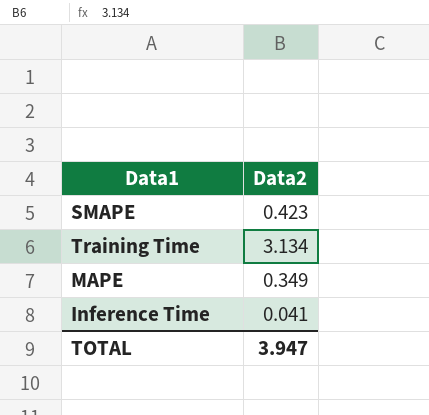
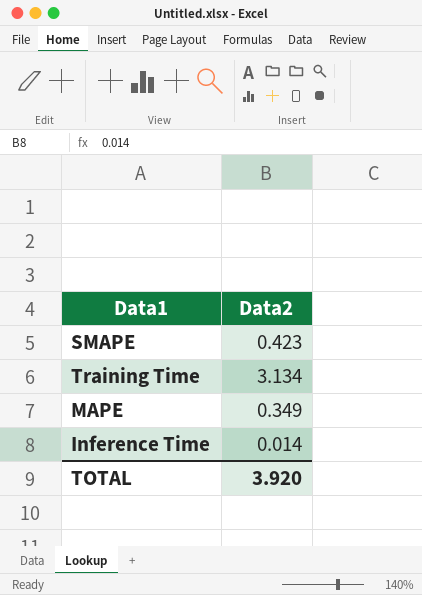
Inference Time | Data2: 0.041 -> 0.014
TOTAL | Data2: 3.947 -> 3.920

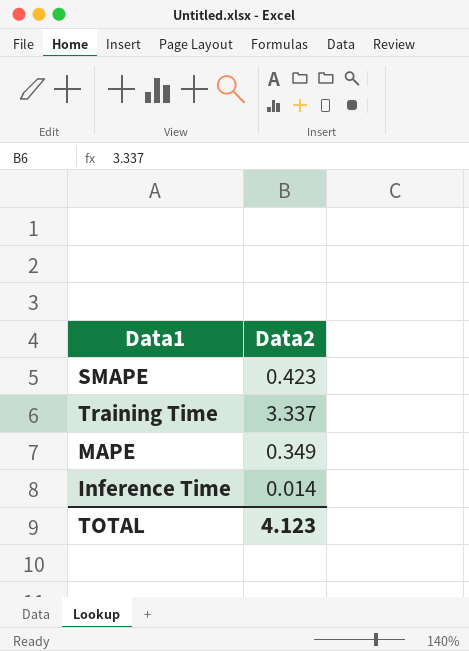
Training Time | Data2: 3.134 -> 3.337
TOTAL | Data2: 3.920 -> 4.123

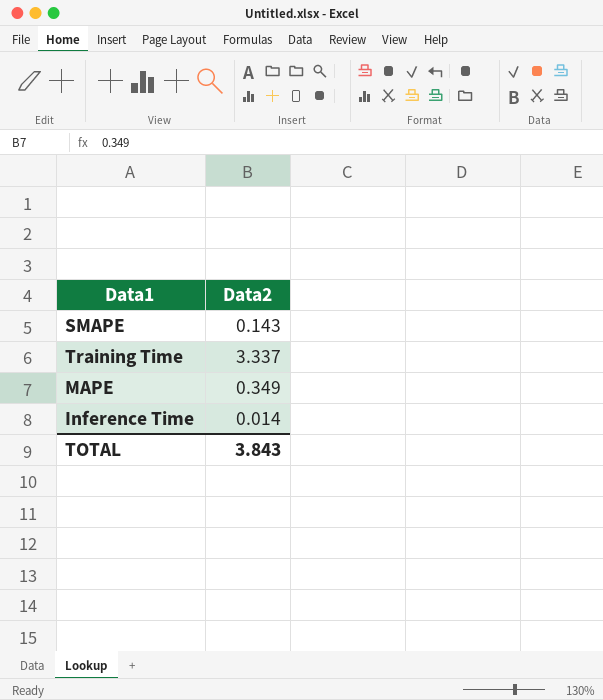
SMAPE | Data2: 0.423 -> 0.143
TOTAL | Data2: 4.123 -> 3.843

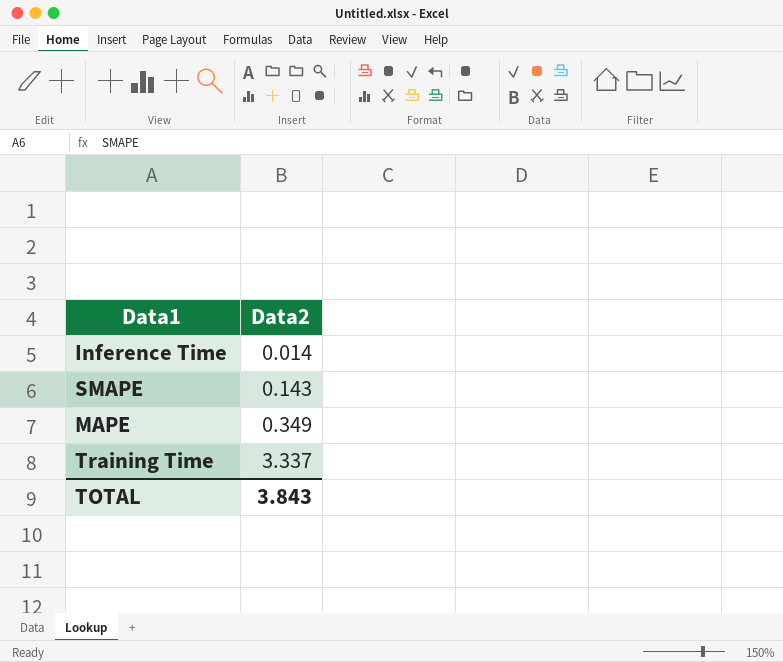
row order: none -> Data2 ascending

